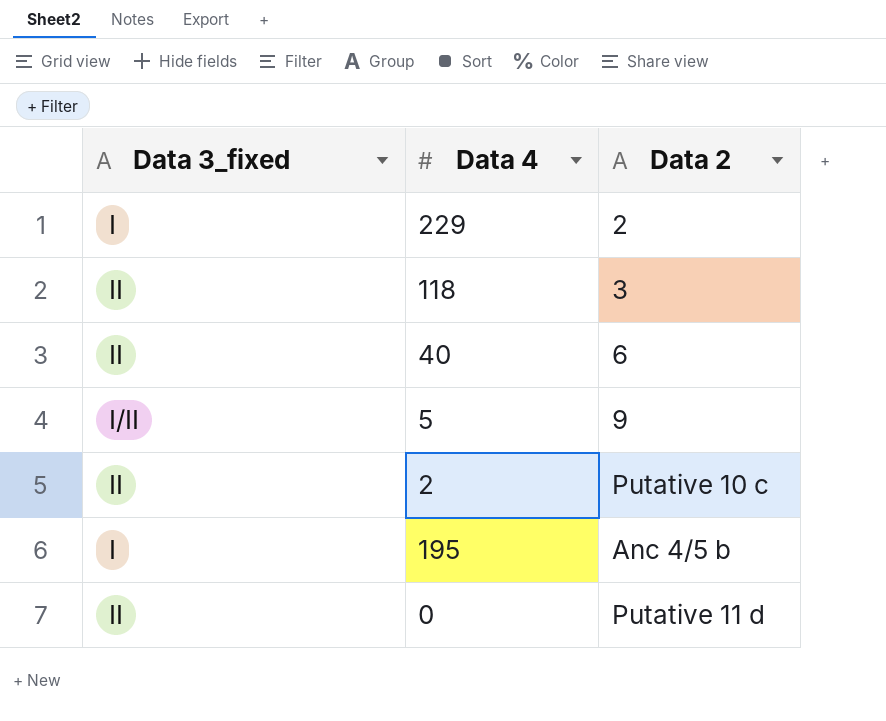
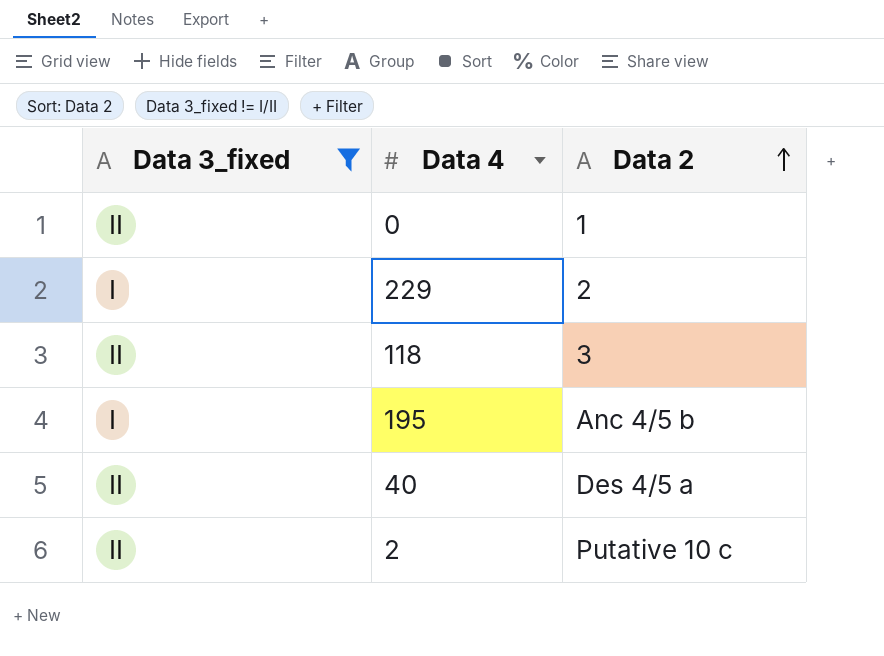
filter: none -> Data 3_fixed != I/II
row order: none -> Data 2 ascending
0 | Data 2: Putative 11 d -> 1
40 | Data 2: 6 -> Des 4/5 a

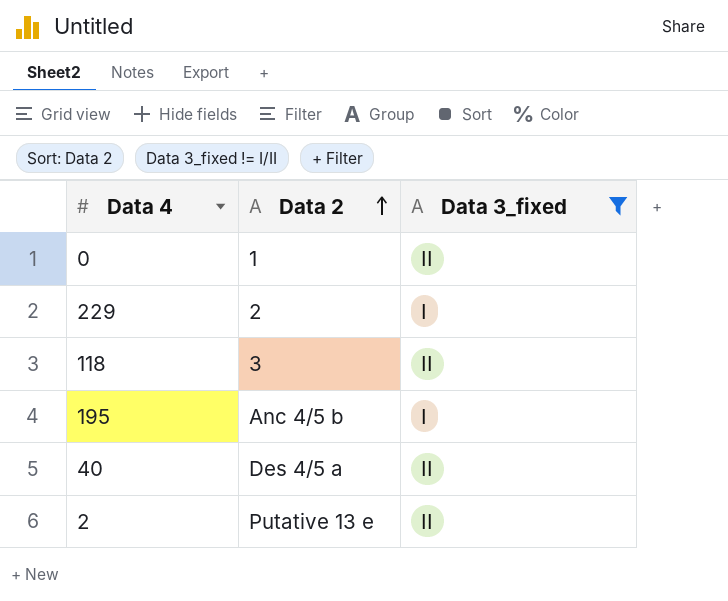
column Data 3_fixed | position: 1 -> 3
2 | Data 2: Putative 10 c -> Putative 13 e

